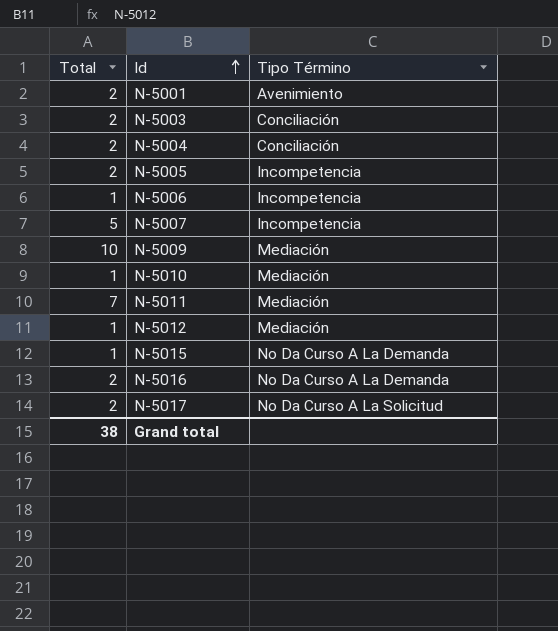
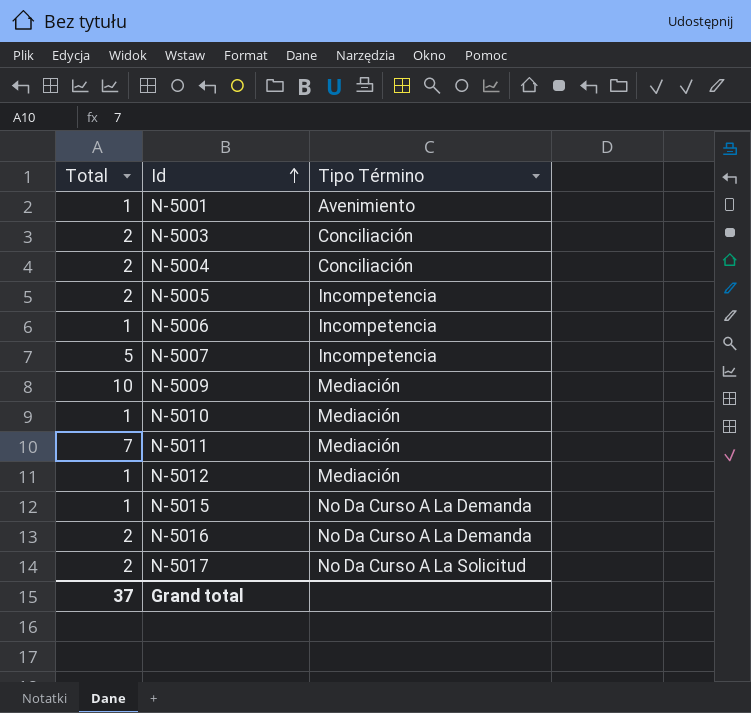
N-5001 | Total: 2 -> 1
Grand total | Total: 38 -> 37

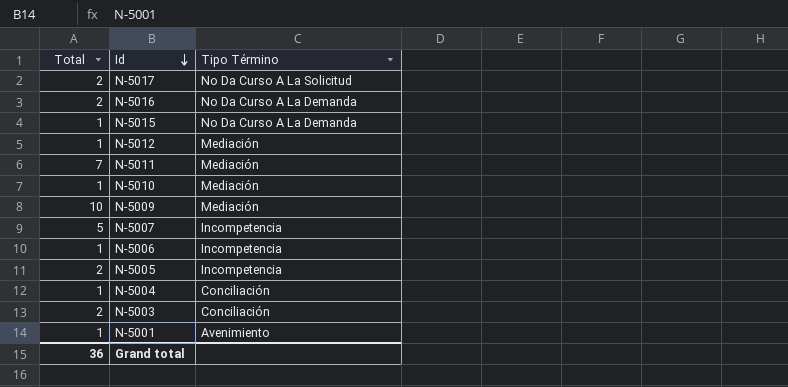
row order: Id ascending -> Id descending
N-5004 | Total: 2 -> 1
Grand total | Total: 37 -> 36

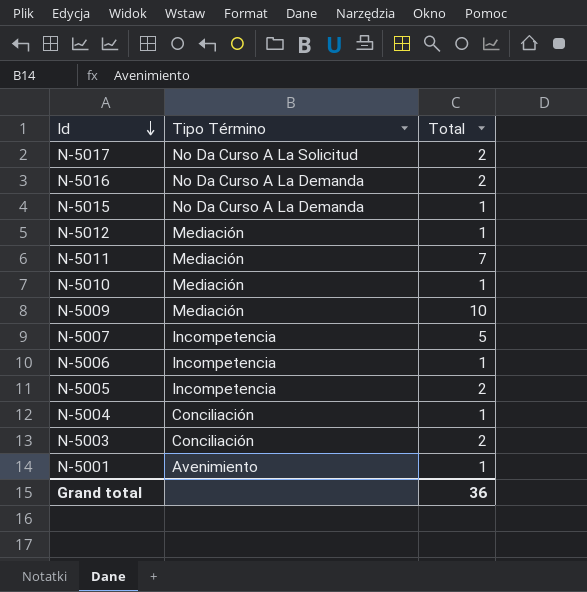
column Total | position: 1 -> 3

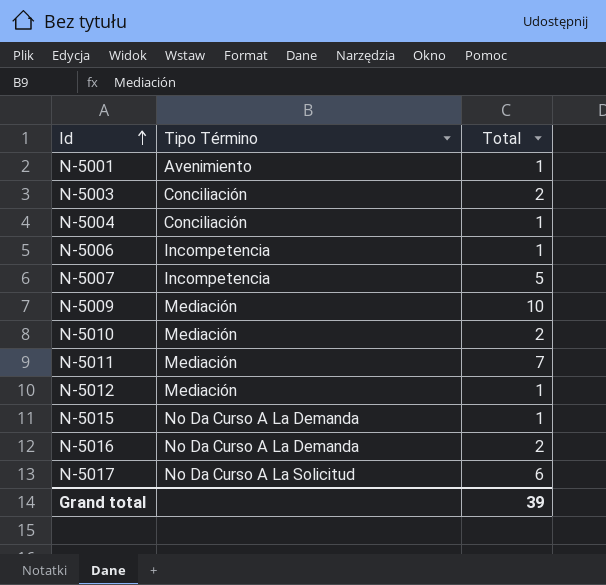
row order: Id descending -> Id ascending
row N-5005: Incompetencia | 2 -> none
N-5010 | Total: 1 -> 2
N-5017 | Total: 2 -> 6
Grand total | Total: 36 -> 39

